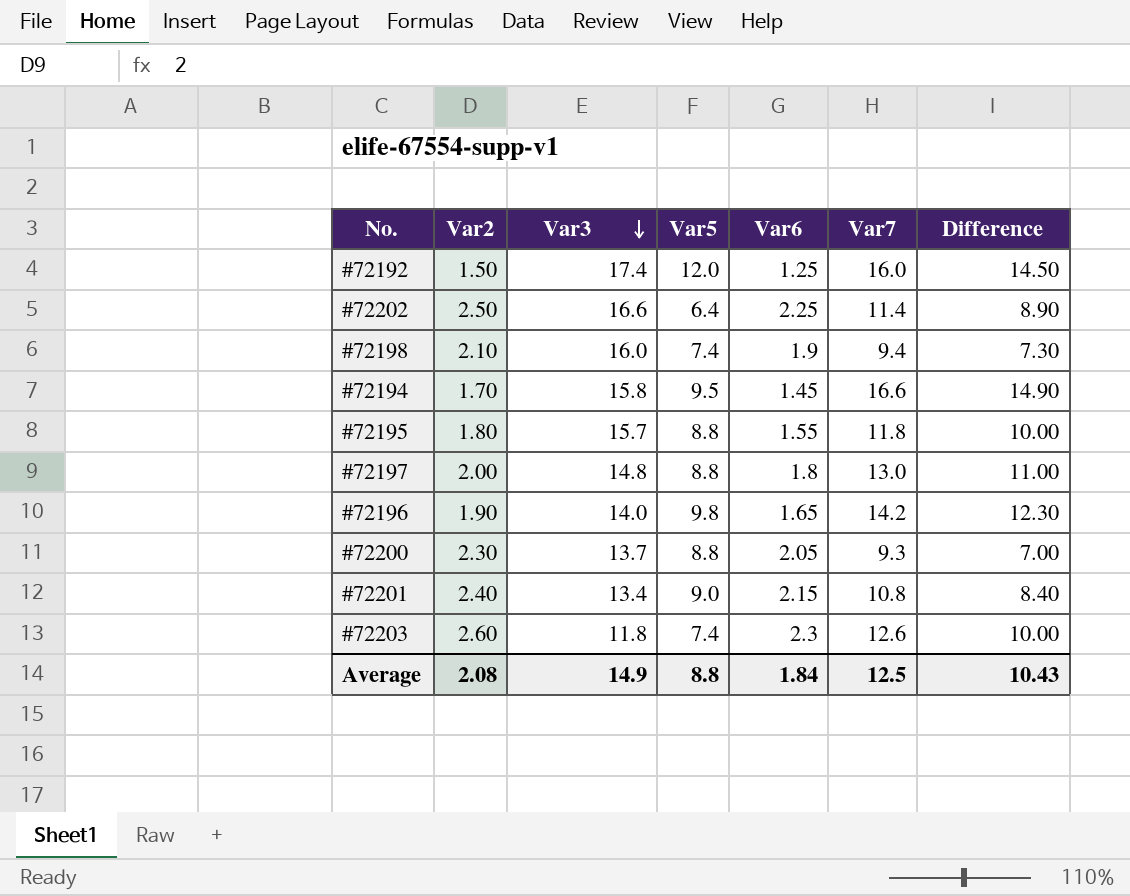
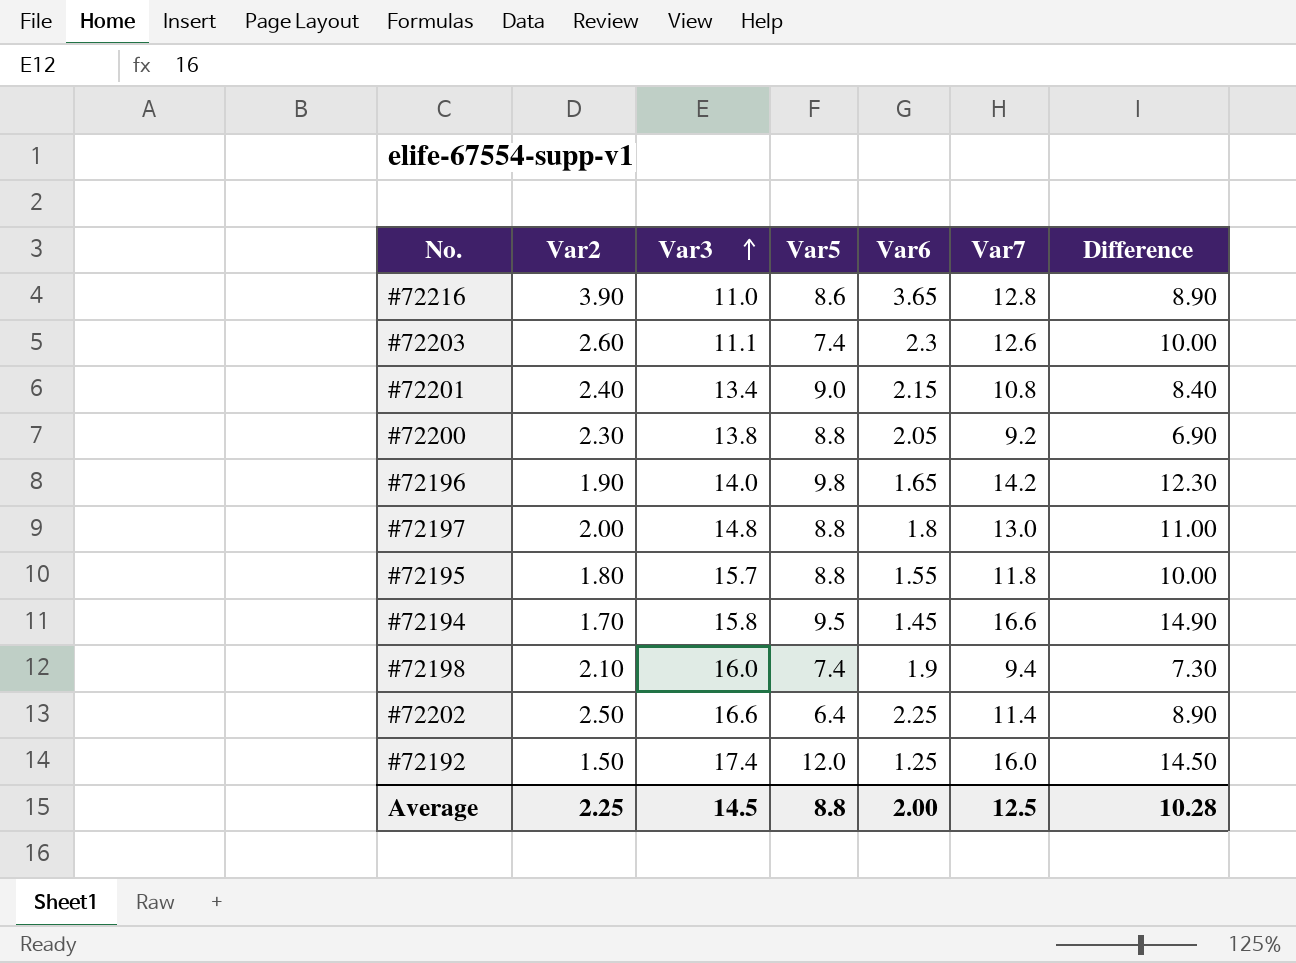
row order: Var3 descending -> Var3 ascending
row #72216: none -> 3.90 | 11.0 | 8.6 | 3.65 | 12.8 | 8.90
#72203 | Var3: 11.8 -> 11.1
#72200 | Var3: 13.7 -> 13.8
#72200 | Var7: 9.3 -> 9.2
#72200 | Difference: 7.00 -> 6.90
Average | Var2: 2.08 -> 2.25
Average | Var3: 14.9 -> 14.5
Average | Var6: 1.84 -> 2.00
Average | Difference: 10.43 -> 10.28

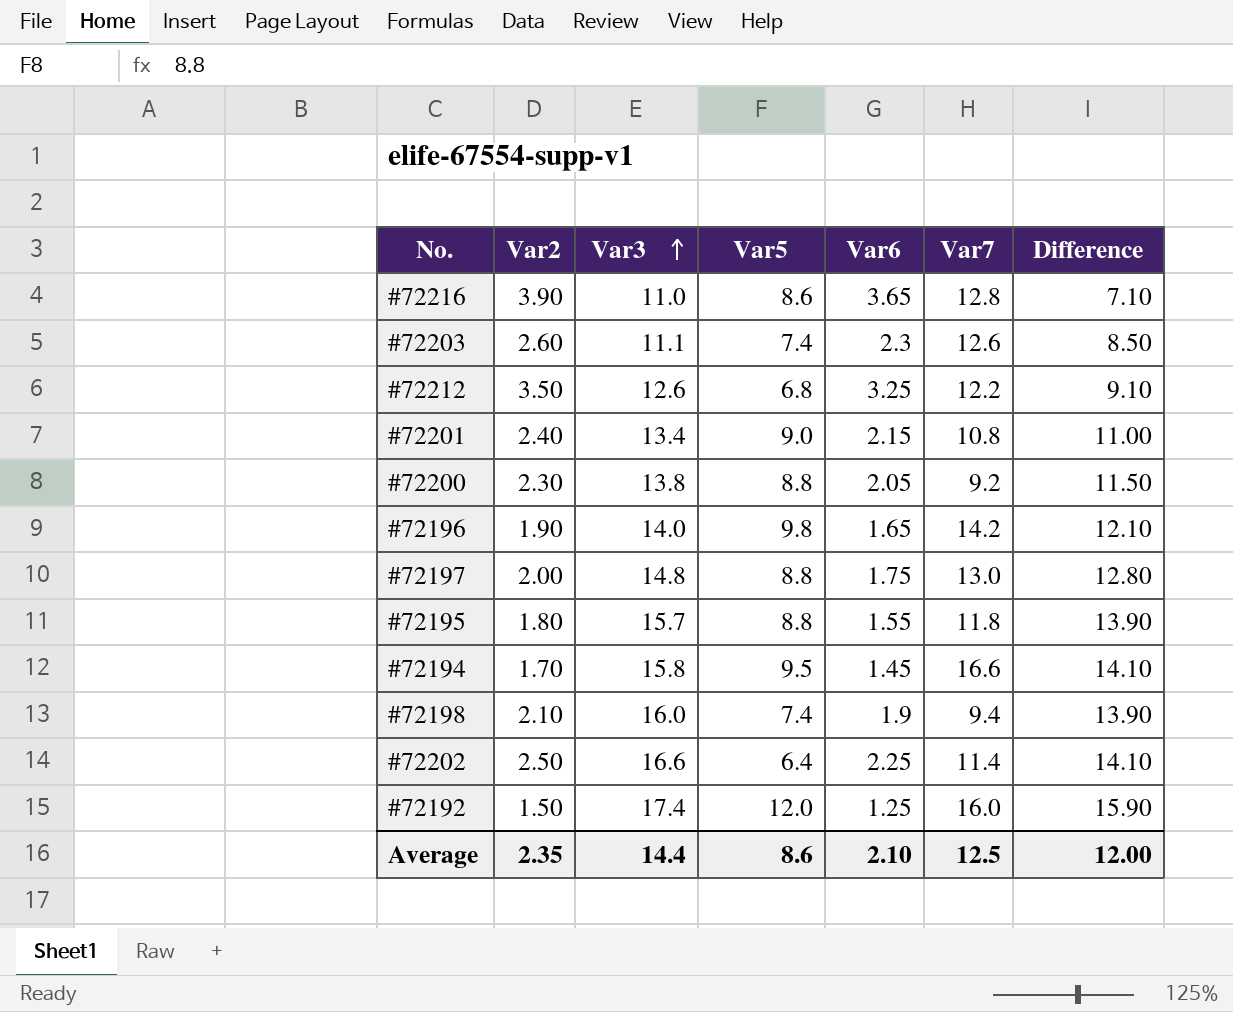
column Difference | formula: [Var7] - [Var2] -> [Var3] - [Var2]
row #72212: none -> 3.50 | 12.6 | 6.8 | 3.25 | 12.2 | 9.10
#72197 | Var6: 1.8 -> 1.75
Average | Var2: 2.25 -> 2.35
Average | Var3: 14.5 -> 14.4
Average | Var5: 8.8 -> 8.6
Average | Var6: 2.00 -> 2.10
Average | Difference: 10.28 -> 12.00

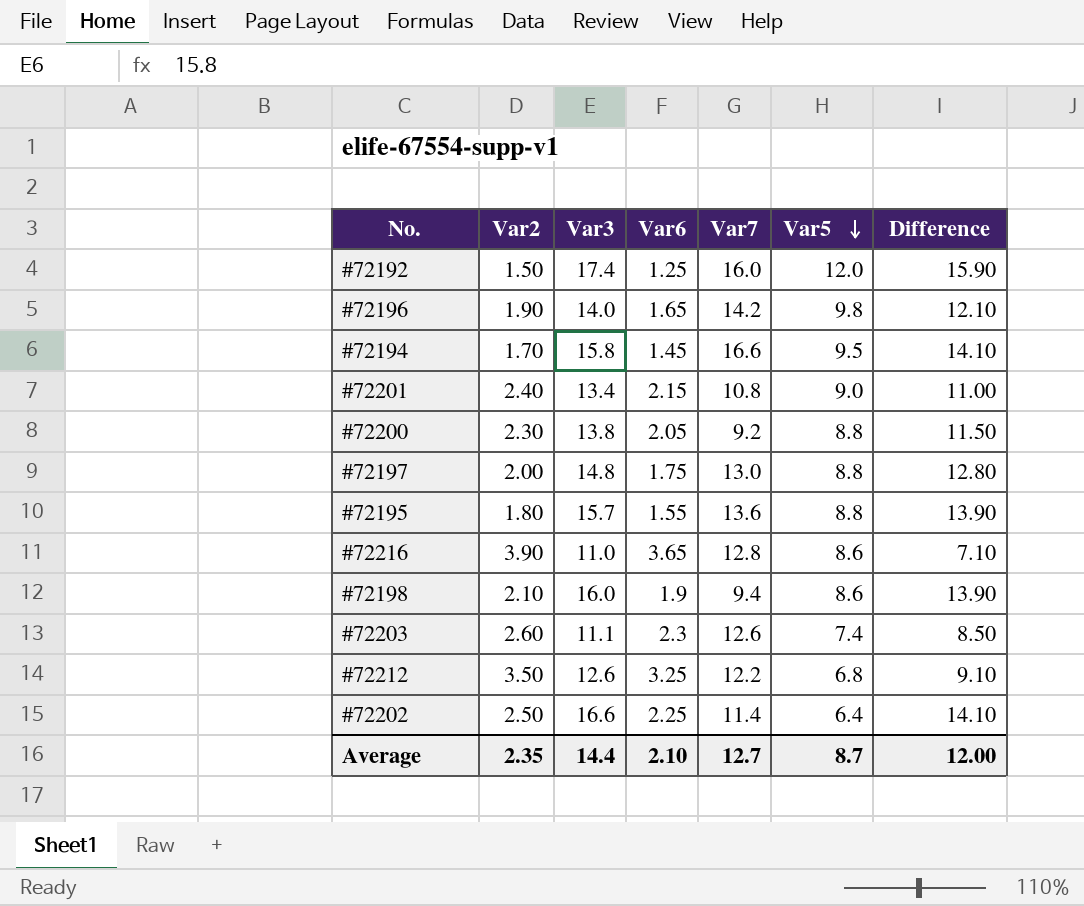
row order: Var3 ascending -> Var5 descending
column Var5 | position: 4 -> 6
#72195 | Var7: 11.8 -> 13.6
#72198 | Var5: 7.4 -> 8.6
Average | Var7: 12.5 -> 12.7
Average | Var5: 8.6 -> 8.7

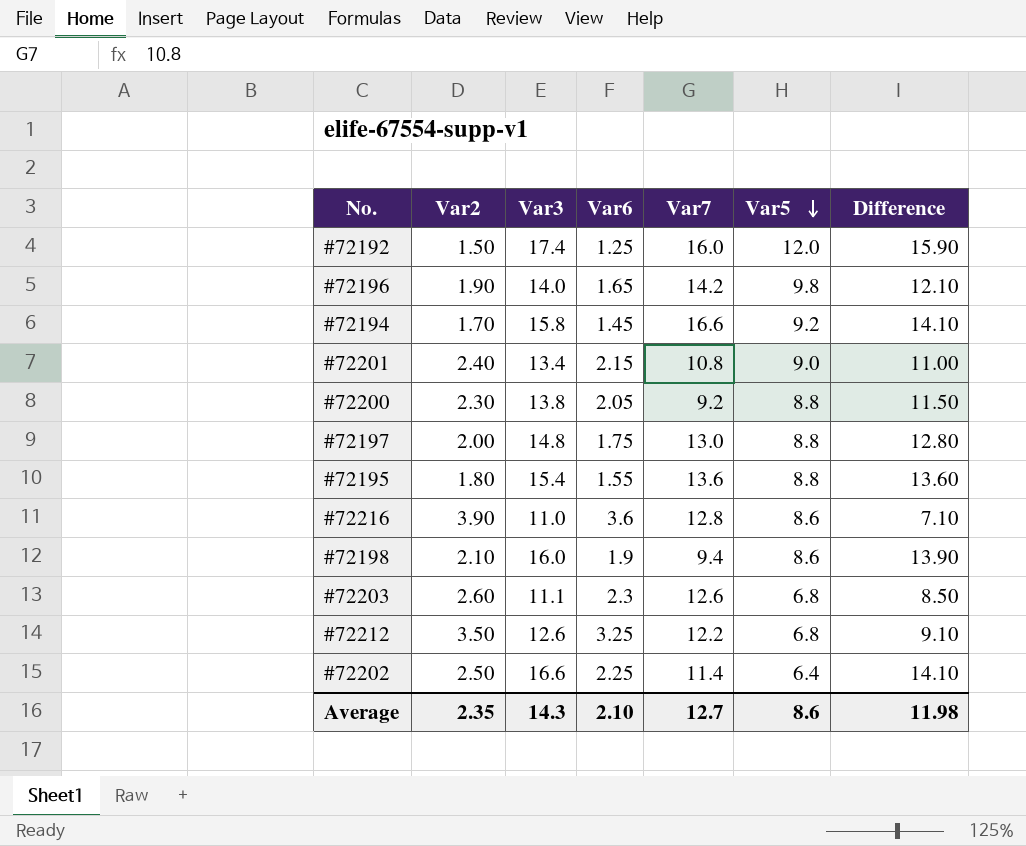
#72194 | Var5: 9.5 -> 9.2
#72195 | Var3: 15.7 -> 15.4
#72195 | Difference: 13.90 -> 13.60
#72216 | Var6: 3.65 -> 3.6
#72203 | Var5: 7.4 -> 6.8
Average | Var3: 14.4 -> 14.3
Average | Var5: 8.7 -> 8.6
Average | Difference: 12.00 -> 11.98

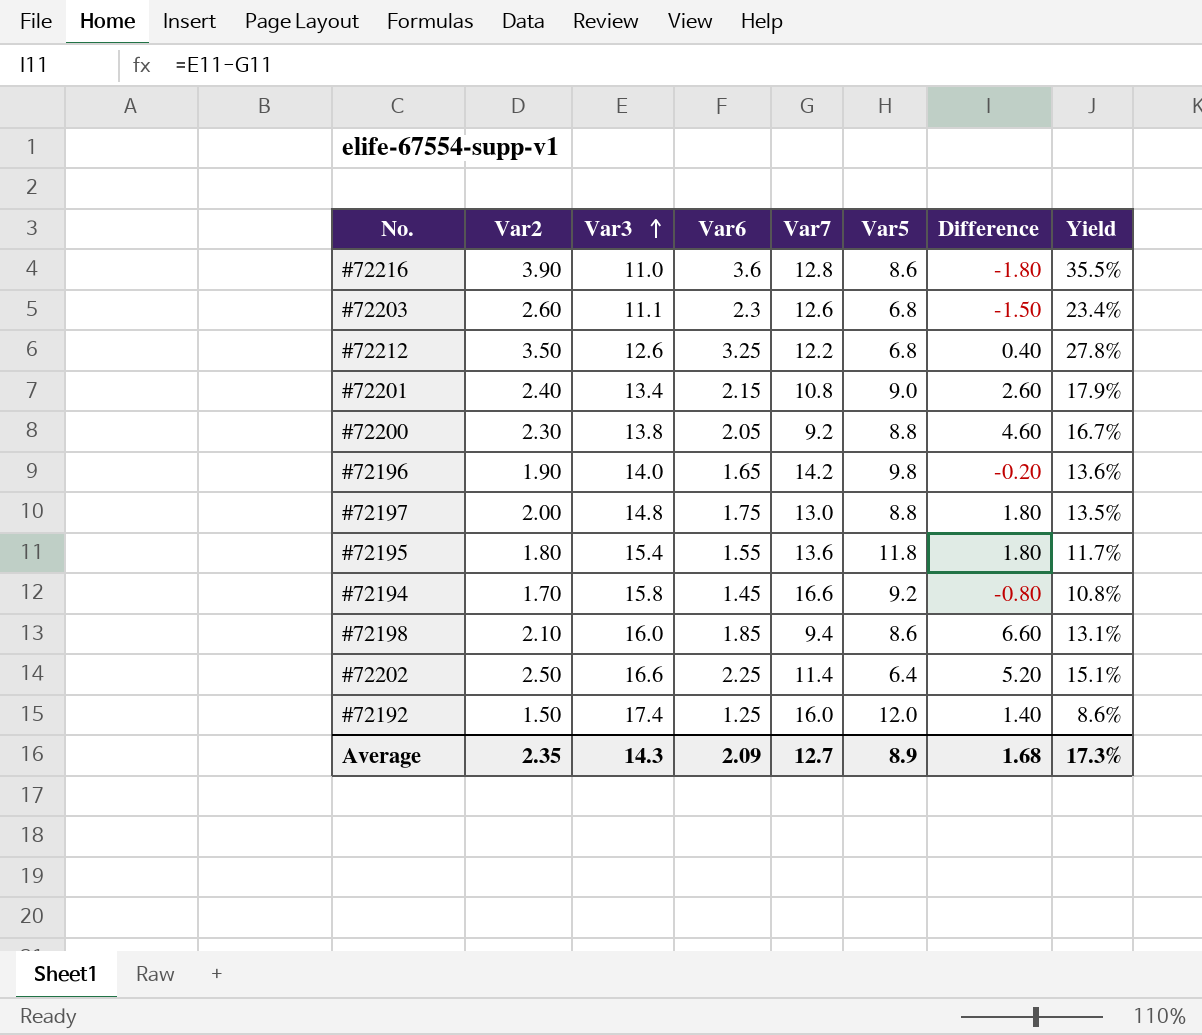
row order: Var5 descending -> Var3 ascending
column Difference | formula: [Var3] - [Var2] -> [Var3] - [Var7]
column Yield | formula: none -> [Var2] / [Var3]
#72195 | Var5: 8.8 -> 11.8
#72198 | Var6: 1.9 -> 1.85
Average | Var6: 2.10 -> 2.09
Average | Var5: 8.6 -> 8.9
Average | Difference: 11.98 -> 1.68

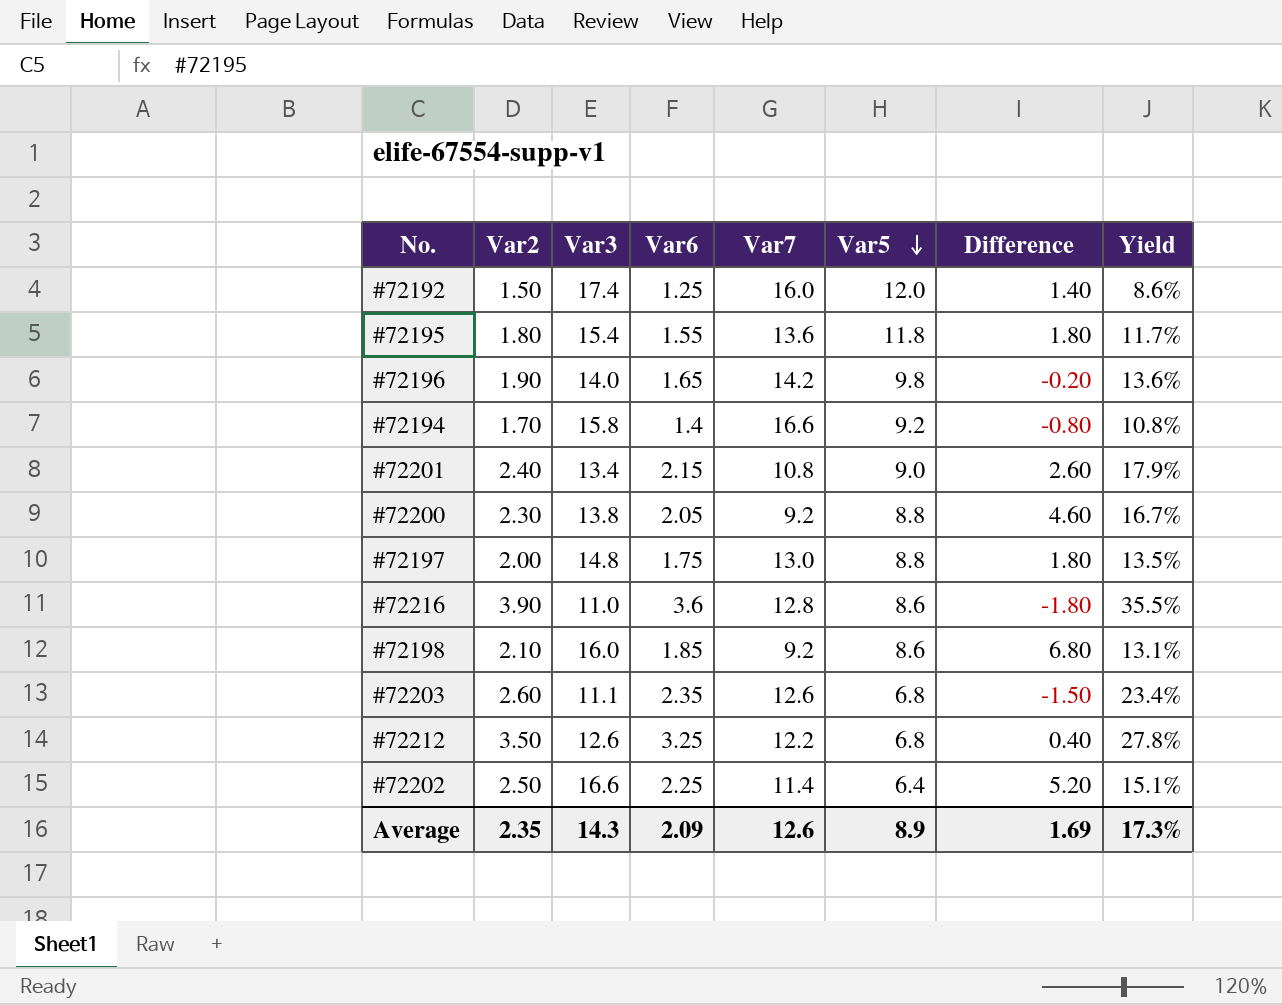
row order: Var3 ascending -> Var5 descending
#72194 | Var6: 1.45 -> 1.4
#72198 | Var7: 9.4 -> 9.2
#72198 | Difference: 6.60 -> 6.80
#72203 | Var6: 2.3 -> 2.35
Average | Var7: 12.7 -> 12.6
Average | Difference: 1.68 -> 1.69

